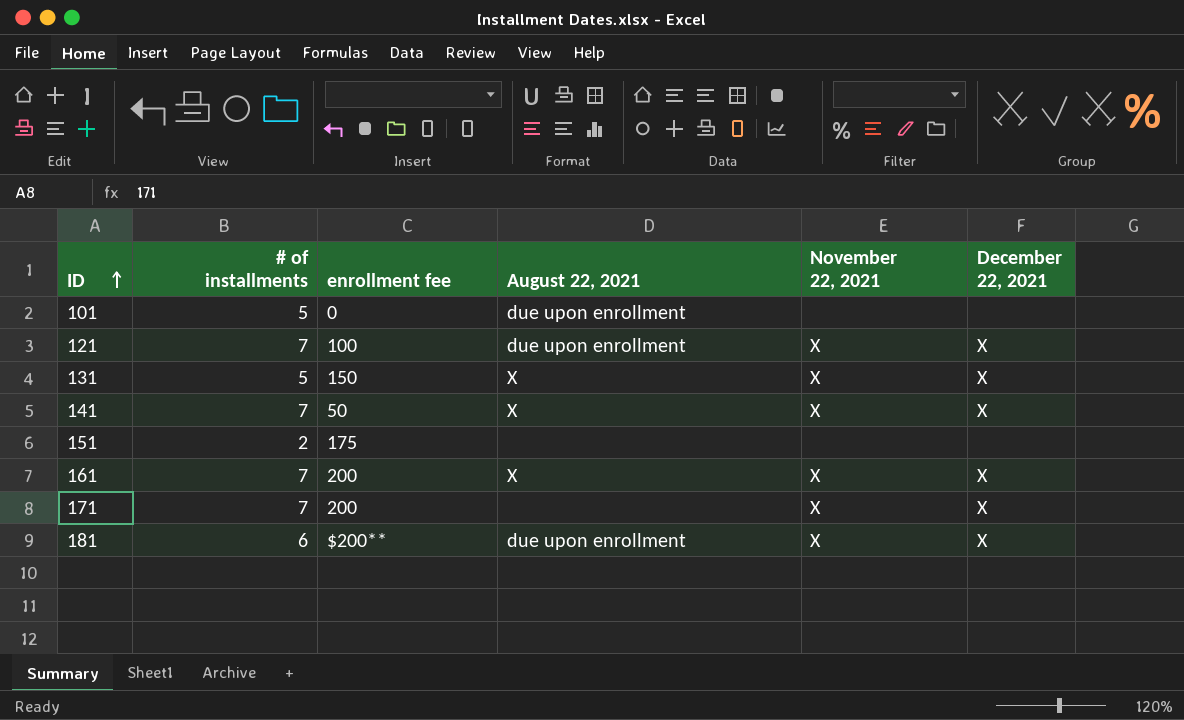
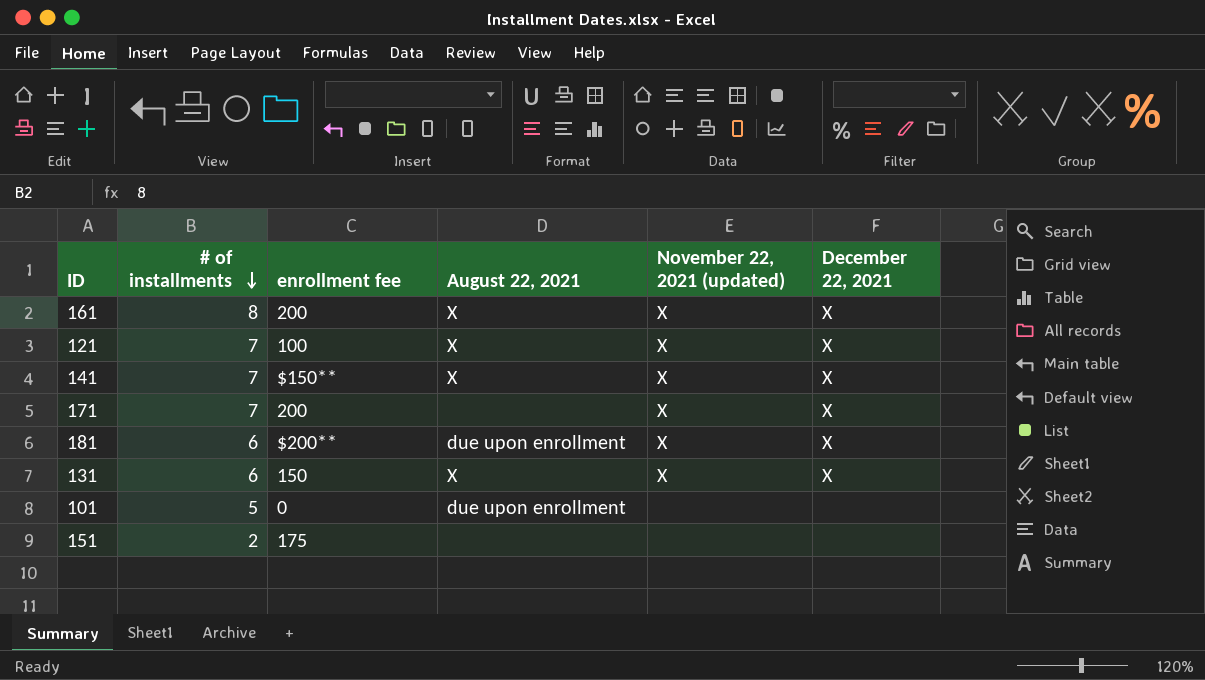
row order: ID ascending -> # of installments descending
column name: November 22, 2021 -> November 22, 2021 (updated)
161 | # of installments: 7 -> 8
121 | August 22, 2021: due upon enrollment -> X
141 | enrollment fee: 50 -> $150**
131 | # of installments: 5 -> 6

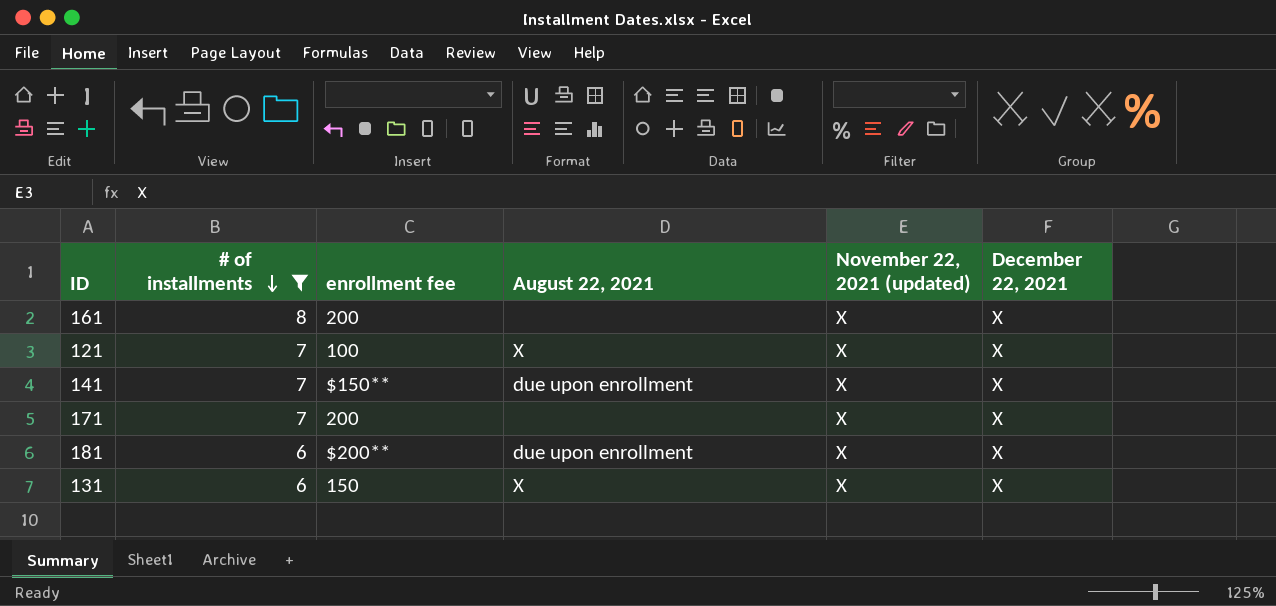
filter: none -> # of installments >= 6
161 | August 22, 2021: X -> none
141 | August 22, 2021: X -> due upon enrollment

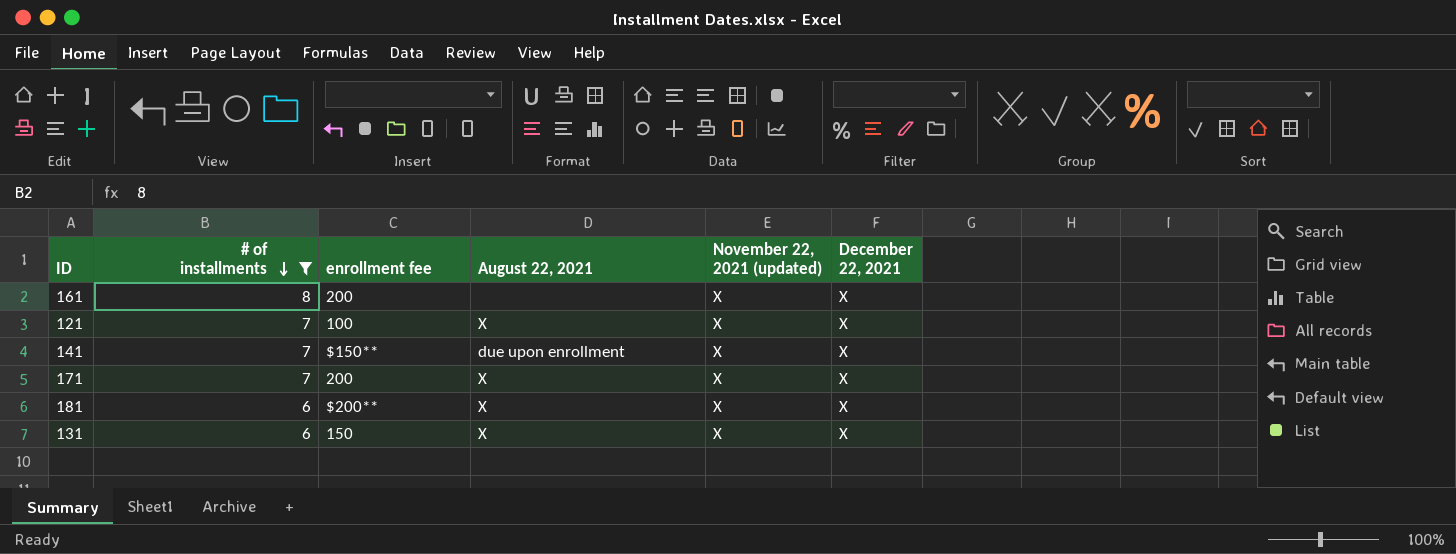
171 | August 22, 2021: none -> X
181 | August 22, 2021: due upon enrollment -> X

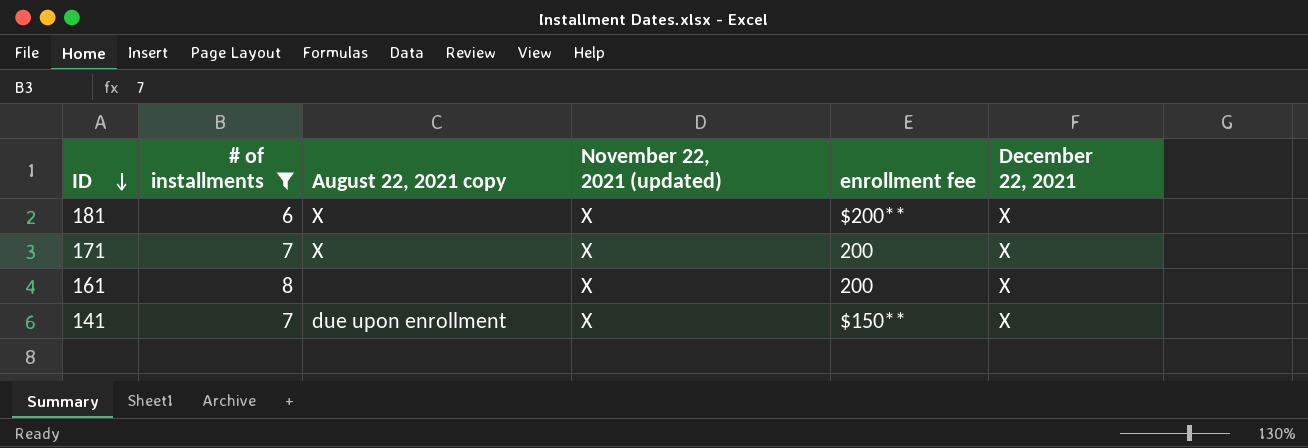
row order: # of installments descending -> ID descending
column name: August 22, 2021 -> August 22, 2021 copy
column enrollment fee | position: 3 -> 5
row 121: 7 | 100 | X | X | X -> none
row 131: 6 | 150 | X | X | X -> none

